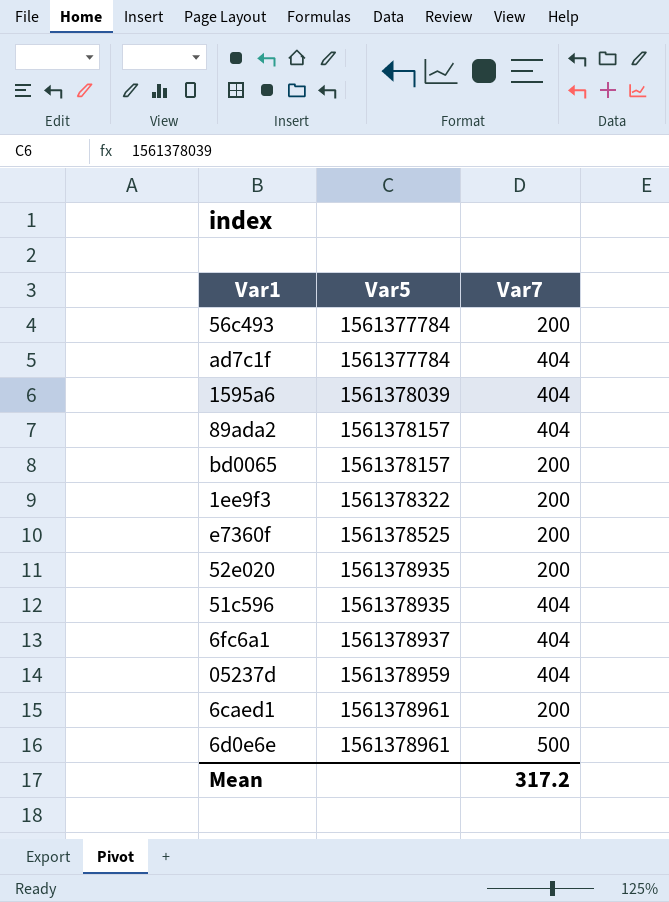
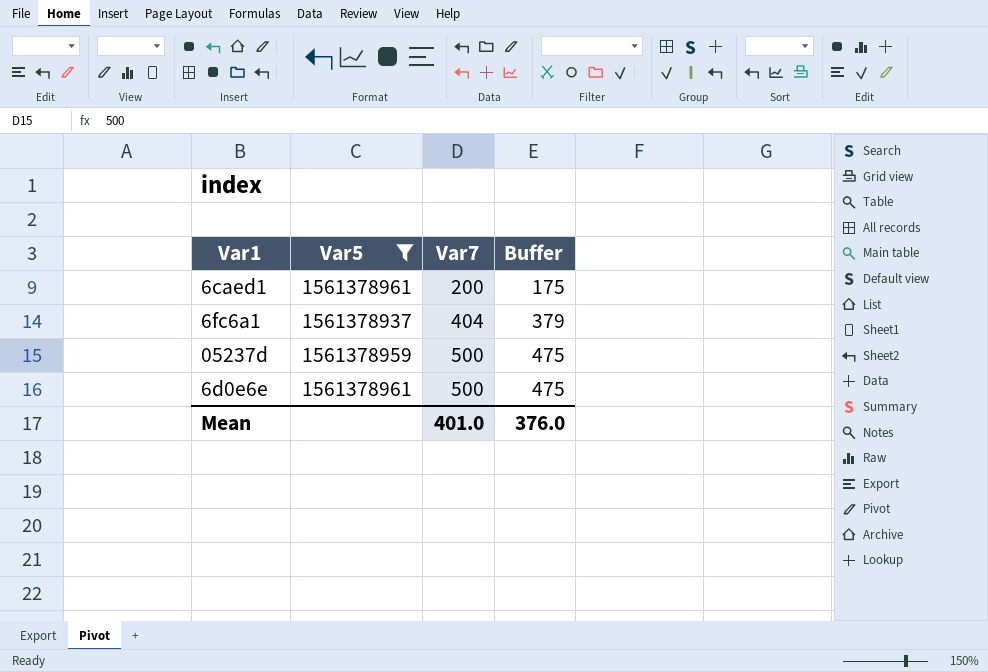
filter: none -> Var5 >= 1561378937
row order: Var5 ascending -> Var7 ascending
column Buffer | formula: none -> [Var7] - 25
05237d | Var7: 404 -> 500
Mean | Var7: 317.2 -> 401.0

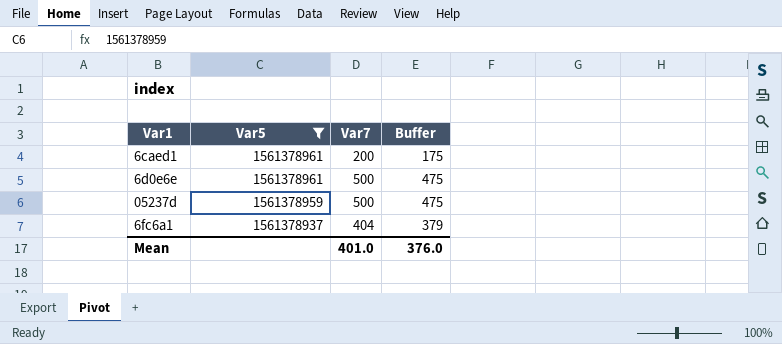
row order: Var7 ascending -> Var5 descending

